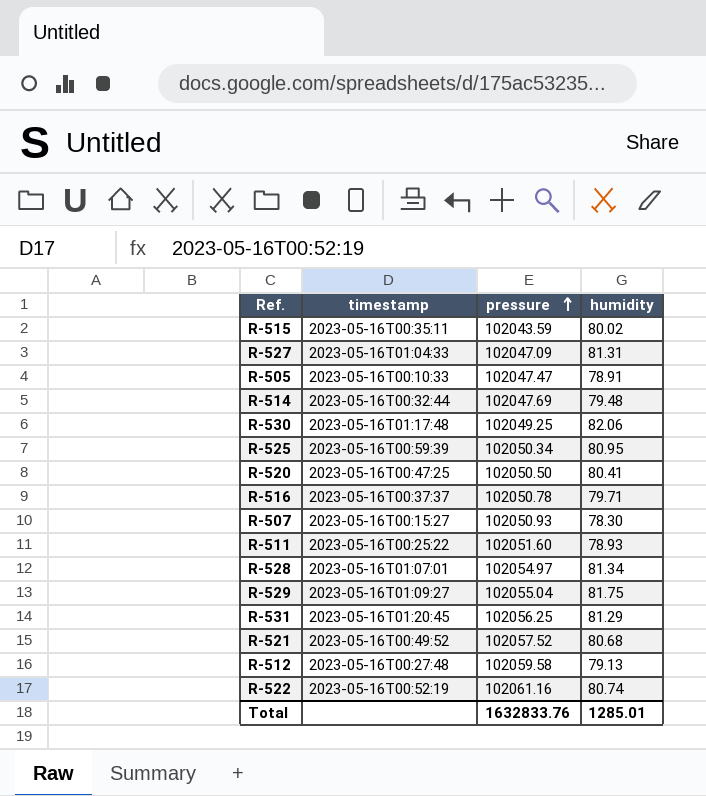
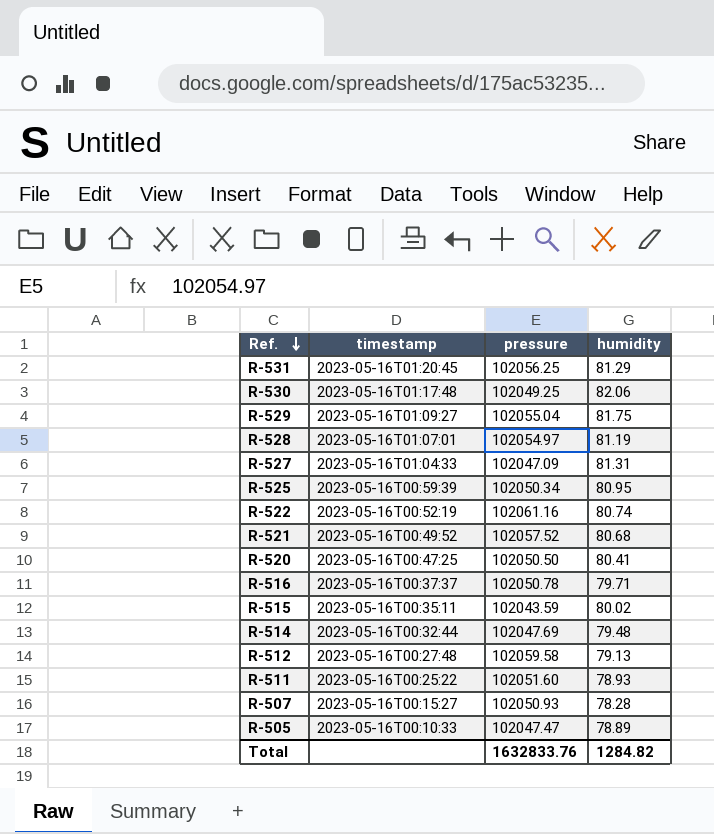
row order: pressure ascending -> Ref. descending
R-528 | humidity: 81.34 -> 81.19
R-507 | humidity: 78.30 -> 78.28
R-505 | humidity: 78.91 -> 78.89
Total | humidity: 1285.01 -> 1284.82

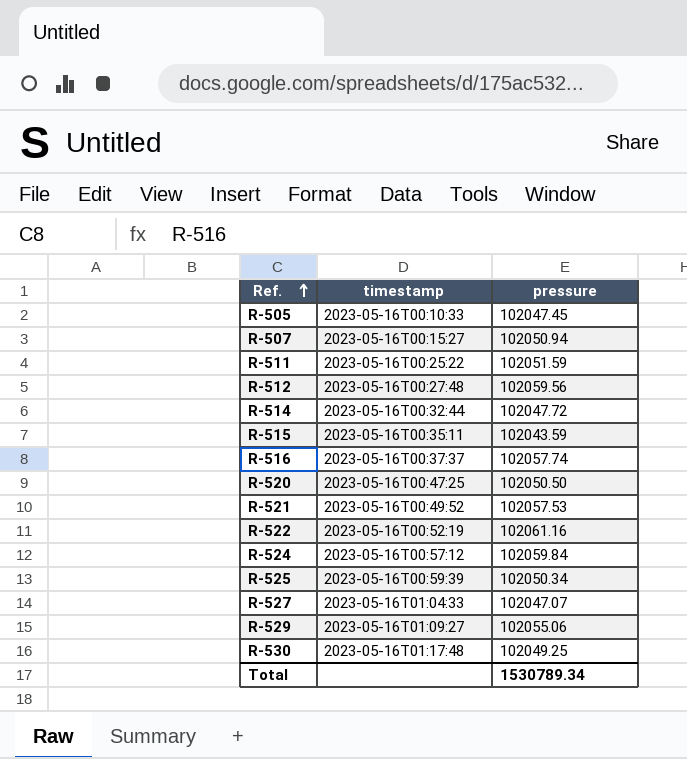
row order: Ref. descending -> Ref. ascending
column humidity | position: 4 -> none
row R-531: 2023-05-16T01:20:45 | 102056.25 | 81.29 -> none
row R-528: 2023-05-16T01:07:01 | 102054.97 | 81.19 -> none
R-505 | pressure: 102047.47 -> 102047.45
R-507 | pressure: 102050.93 -> 102050.94
R-511 | pressure: 102051.60 -> 102051.59
R-512 | pressure: 102059.58 -> 102059.56
R-514 | pressure: 102047.69 -> 102047.72
R-516 | pressure: 102050.78 -> 102057.74
R-521 | pressure: 102057.52 -> 102057.53
row R-524: none -> 2023-05-16T00:57:12 | 102059.84
R-527 | pressure: 102047.09 -> 102047.07
R-529 | pressure: 102055.04 -> 102055.06
Total | pressure: 1632833.76 -> 1530789.34

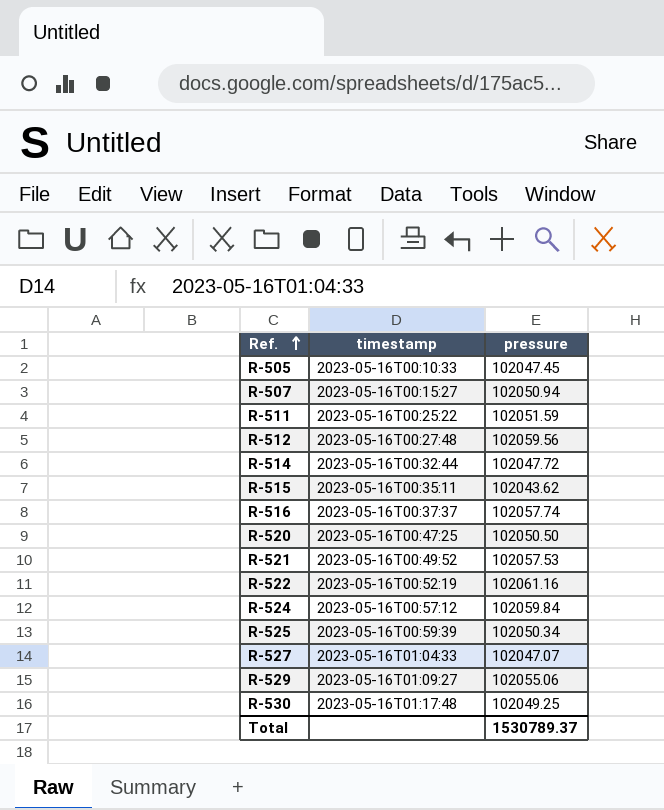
R-515 | pressure: 102043.59 -> 102043.62
Total | pressure: 1530789.34 -> 1530789.37

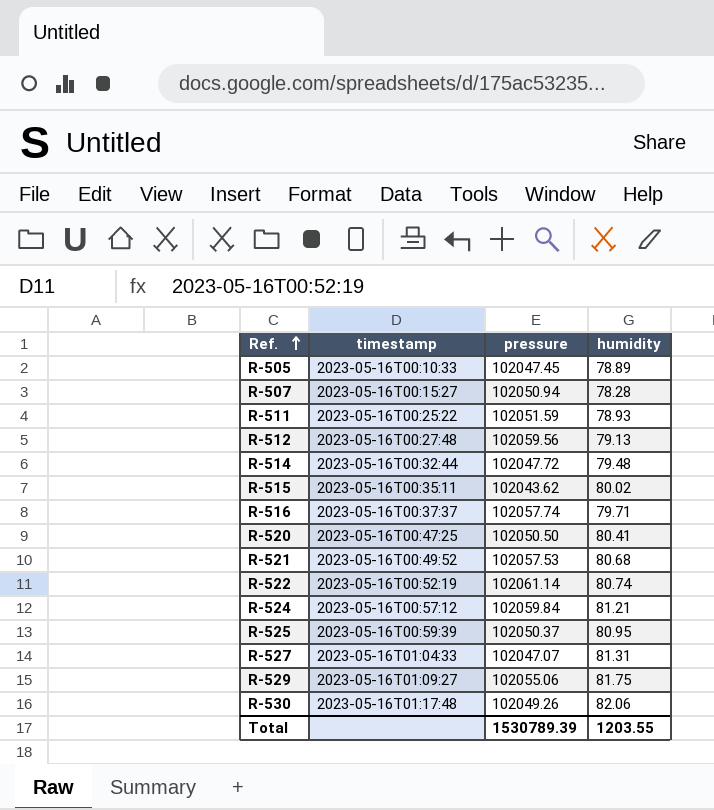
column humidity | position: none -> 4
R-522 | pressure: 102061.16 -> 102061.14
R-525 | pressure: 102050.34 -> 102050.37
R-530 | pressure: 102049.25 -> 102049.26
Total | pressure: 1530789.37 -> 1530789.39

